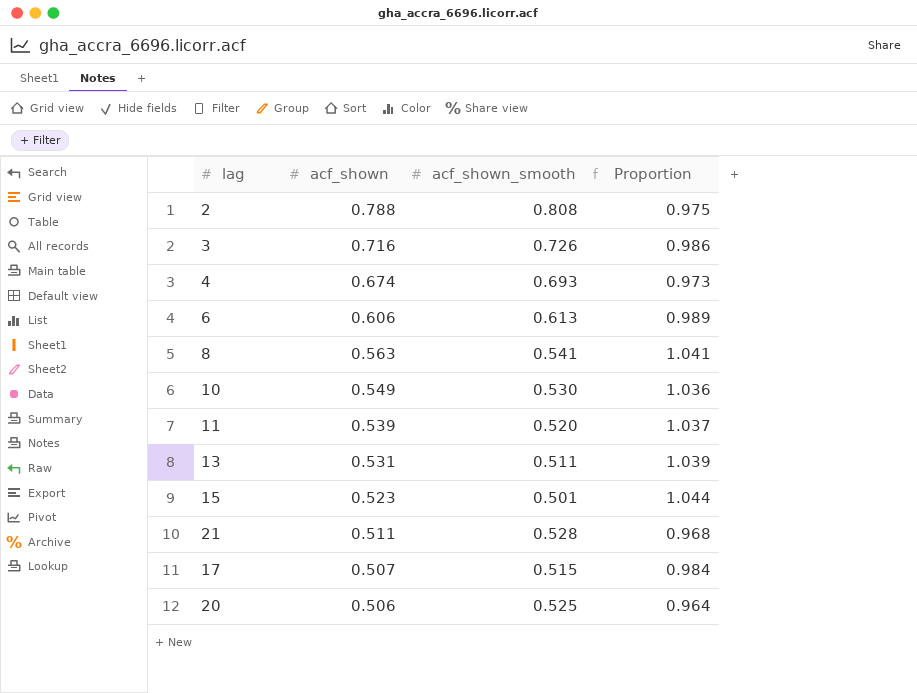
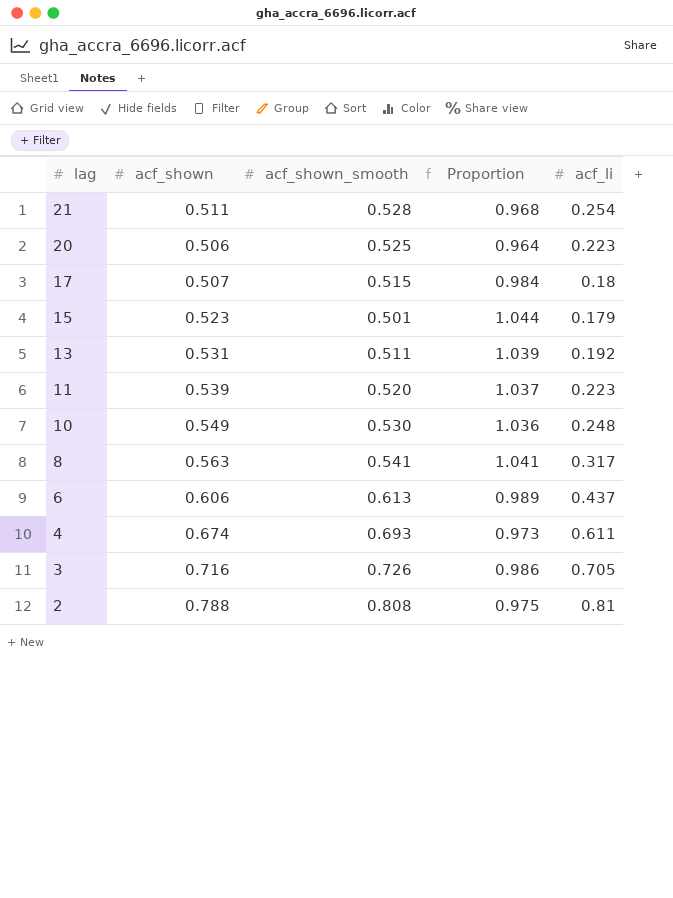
row order: acf_shown descending -> lag descending
column acf_li | position: none -> 5

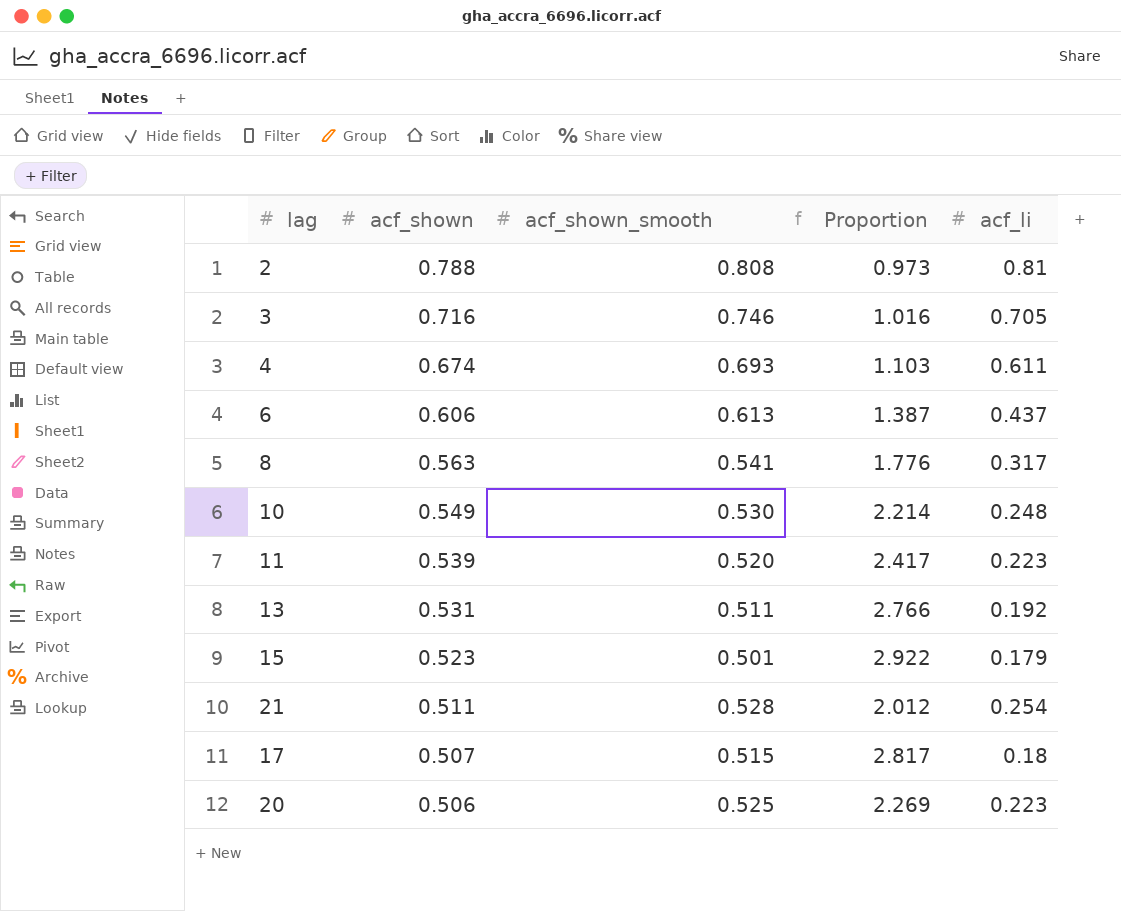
row order: lag descending -> acf_shown descending
column Proportion | formula: [acf_shown] / [acf_shown_smooth] -> [acf_shown] / [acf_li]
3 | acf_shown_smooth: 0.726 -> 0.746

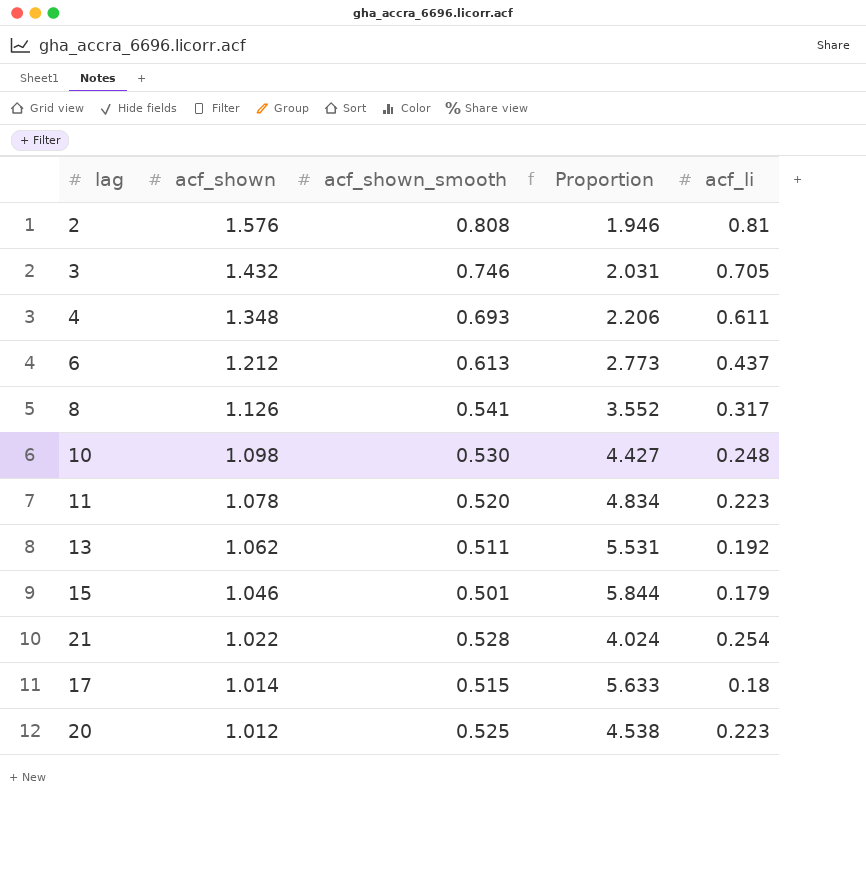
2 | acf_shown: 0.788 -> 1.576
2 | Proportion: 0.973 -> 1.946
3 | acf_shown: 0.716 -> 1.432
3 | Proportion: 1.016 -> 2.031
4 | acf_shown: 0.674 -> 1.348
4 | Proportion: 1.103 -> 2.206
6 | acf_shown: 0.606 -> 1.212
6 | Proportion: 1.387 -> 2.773
8 | acf_shown: 0.563 -> 1.126
8 | Proportion: 1.776 -> 3.552
10 | acf_shown: 0.549 -> 1.098
10 | Proportion: 2.214 -> 4.427
11 | acf_shown: 0.539 -> 1.078
11 | Proportion: 2.417 -> 4.834
13 | acf_shown: 0.531 -> 1.062
13 | Proportion: 2.766 -> 5.531
15 | acf_shown: 0.523 -> 1.046
15 | Proportion: 2.922 -> 5.844
21 | acf_shown: 0.511 -> 1.022
21 | Proportion: 2.012 -> 4.024
17 | acf_shown: 0.507 -> 1.014
17 | Proportion: 2.817 -> 5.633
20 | acf_shown: 0.506 -> 1.012
20 | Proportion: 2.269 -> 4.538

